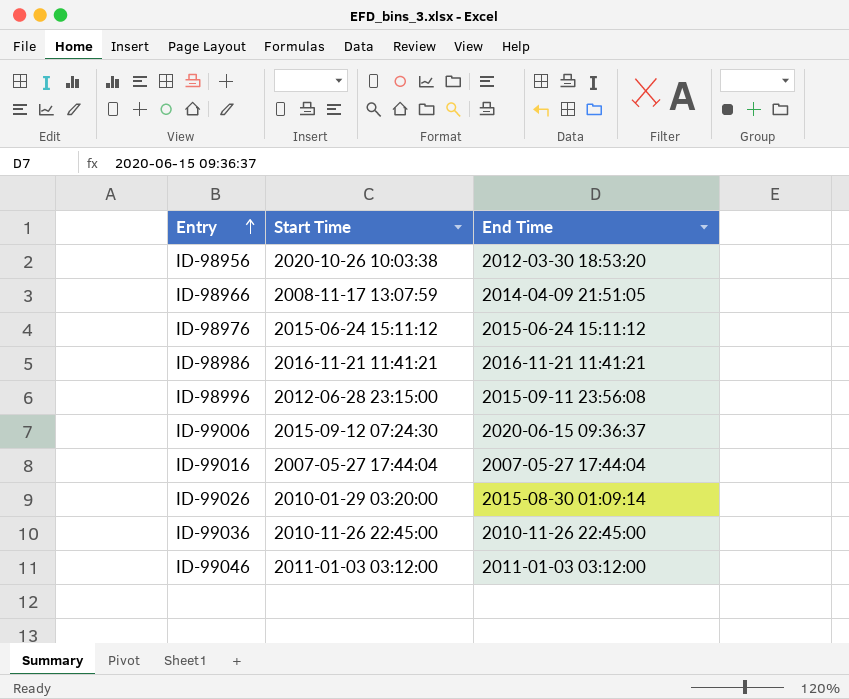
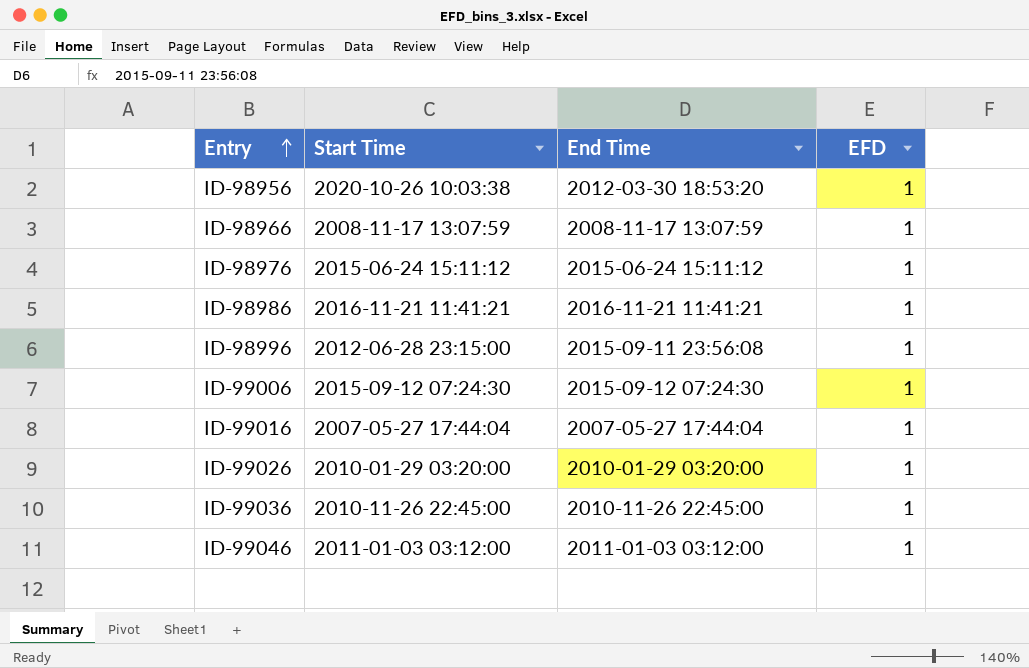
column EFD | position: none -> 4
ID-98966 | End Time: 2014-04-09 21:51:05 -> 2008-11-17 13:07:59
ID-99006 | End Time: 2020-06-15 09:36:37 -> 2015-09-12 07:24:30
ID-99026 | End Time: 2015-08-30 01:09:14 -> 2010-01-29 03:20:00

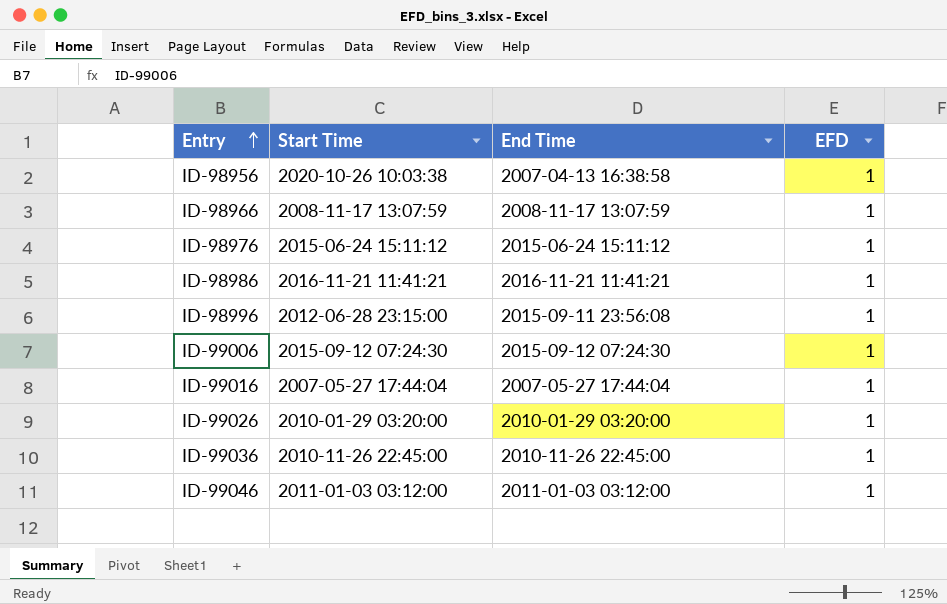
ID-98956 | End Time: 2012-03-30 18:53:20 -> 2007-04-13 16:38:58

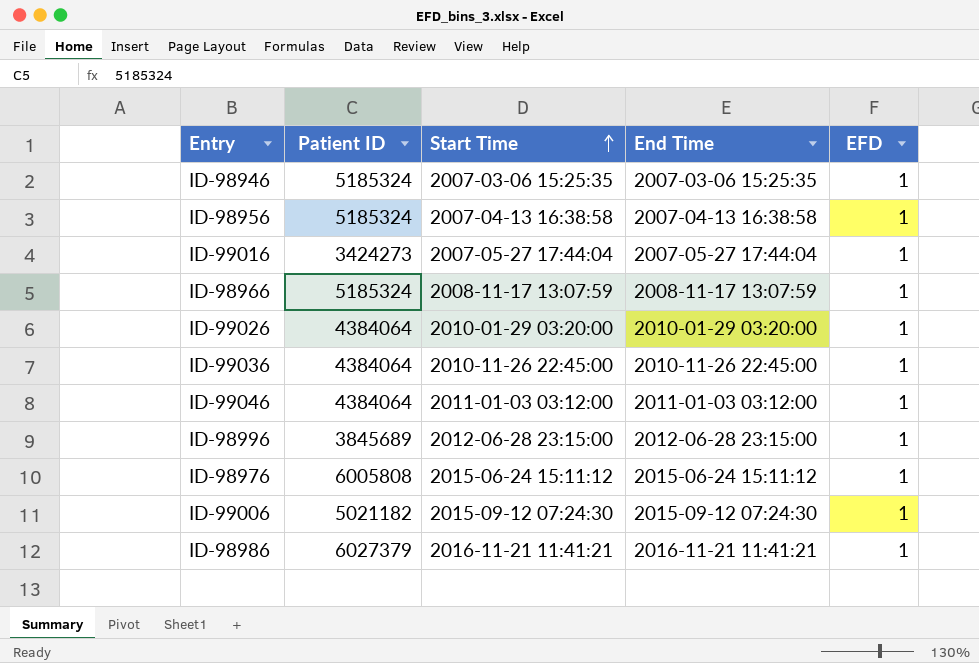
row order: Entry ascending -> Start Time ascending
column Patient ID | position: none -> 2
row ID-98946: none -> 5185324 | 2007-03-06 15:25:35 | 2007-03-06 15:25:35 | 1
ID-98956 | Start Time: 2020-10-26 10:03:38 -> 2007-04-13 16:38:58
ID-98996 | End Time: 2015-09-11 23:56:08 -> 2012-06-28 23:15:00

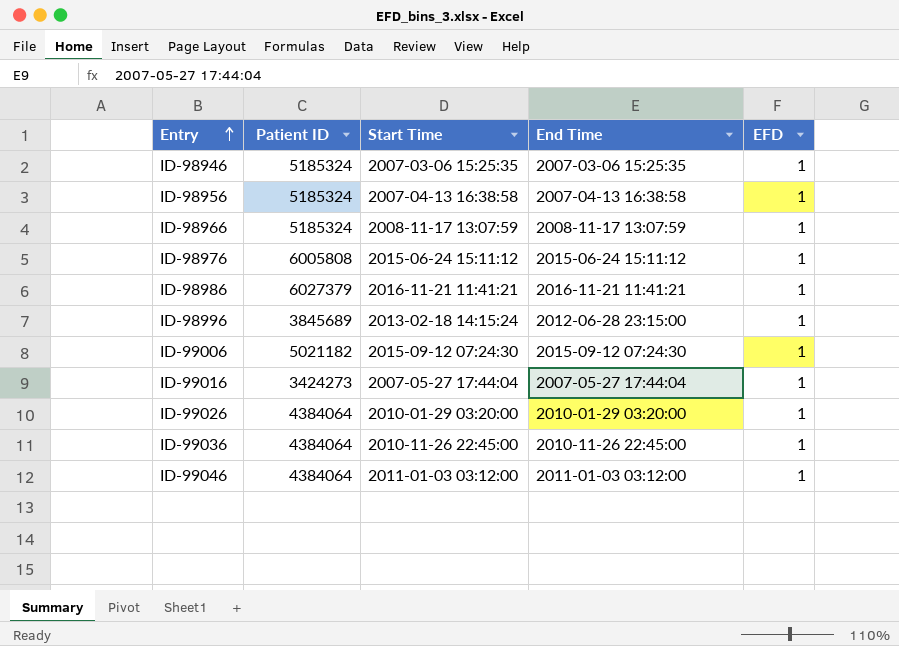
row order: Start Time ascending -> Entry ascending
ID-98996 | Start Time: 2012-06-28 23:15:00 -> 2013-02-18 14:15:24

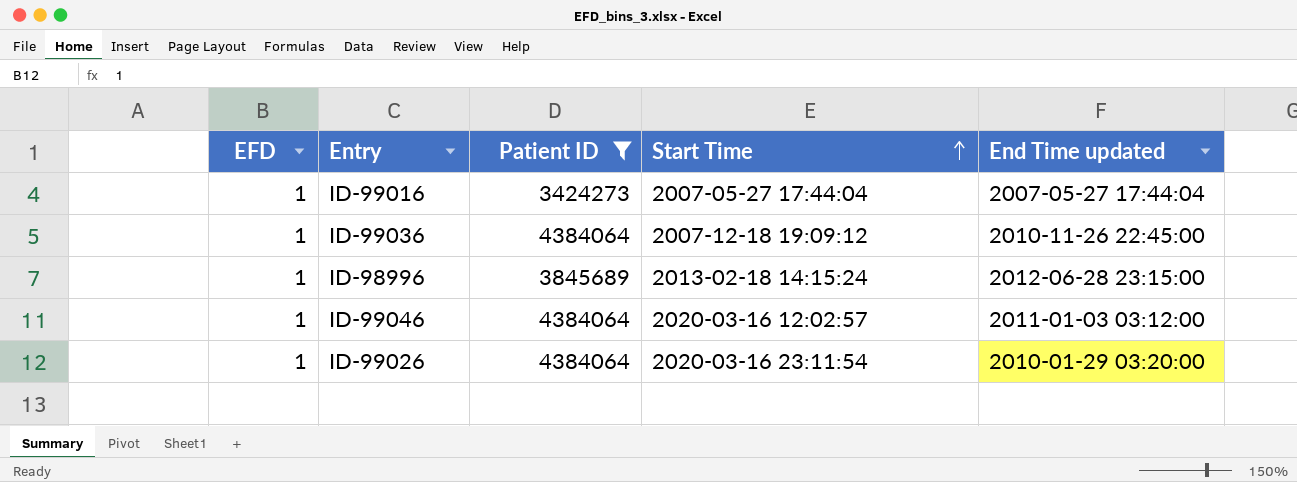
filter: none -> Patient ID <= 4384064
row order: Entry ascending -> Start Time ascending
column EFD | position: 5 -> 1
column name: End Time -> End Time updated
ID-99036 | Start Time: 2010-11-26 22:45:00 -> 2007-12-18 19:09:12
ID-99046 | Start Time: 2011-01-03 03:12:00 -> 2020-03-16 12:02:57
ID-99026 | Start Time: 2010-01-29 03:20:00 -> 2020-03-16 23:11:54

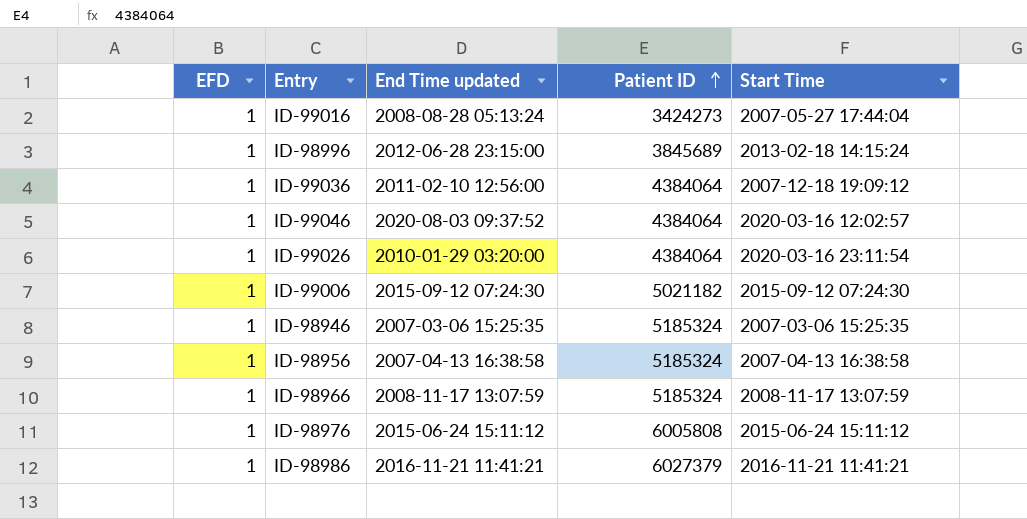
filter: Patient ID <= 4384064 -> none
row order: Start Time ascending -> Patient ID ascending
column End Time updated | position: 5 -> 3
ID-99016 | End Time updated: 2007-05-27 17:44:04 -> 2008-08-28 05:13:24
ID-99036 | End Time updated: 2010-11-26 22:45:00 -> 2011-02-10 12:56:00
ID-99046 | End Time updated: 2011-01-03 03:12:00 -> 2020-08-03 09:37:52

